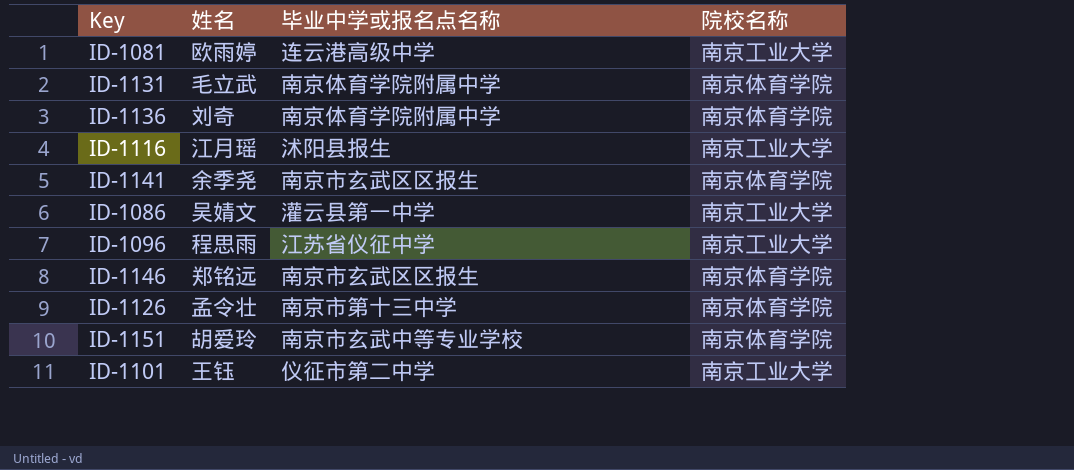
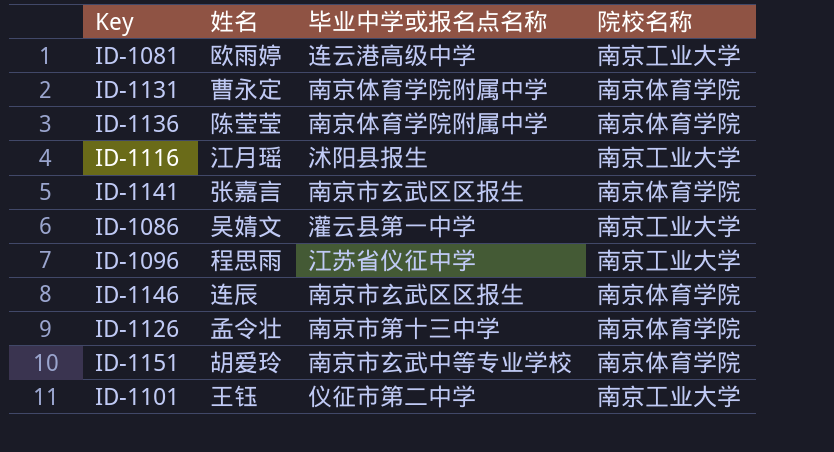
ID-1131 | 姓名: 毛立武 -> 曹永定
ID-1136 | 姓名: 刘奇 -> 陈莹莹
ID-1141 | 姓名: 余季尧 -> 张嘉言
ID-1146 | 姓名: 郑铭远 -> 连辰

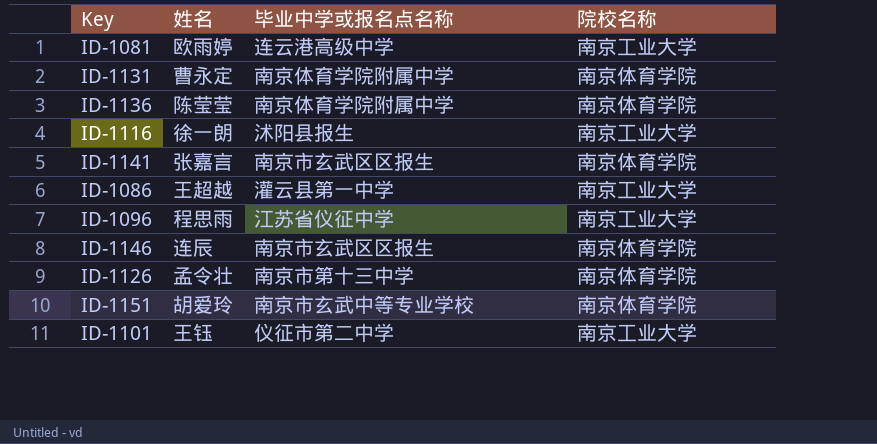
ID-1116 | 姓名: 江月瑶 -> 徐一朗
ID-1086 | 姓名: 吴婧文 -> 王超越

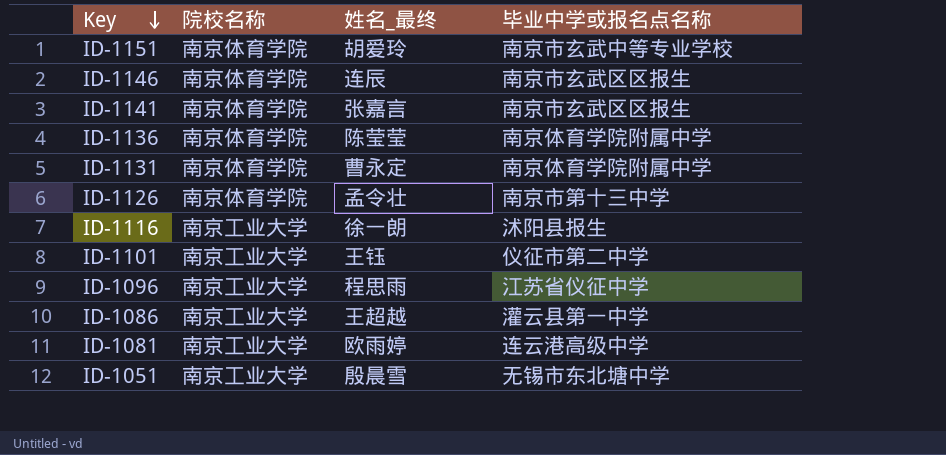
row order: none -> Key descending
column 院校名称 | position: 4 -> 2
column name: 姓名 -> 姓名_最终
row ID-1051: none -> 南京工业大学 | 殷晨雪 | 无锡市东北塘中学

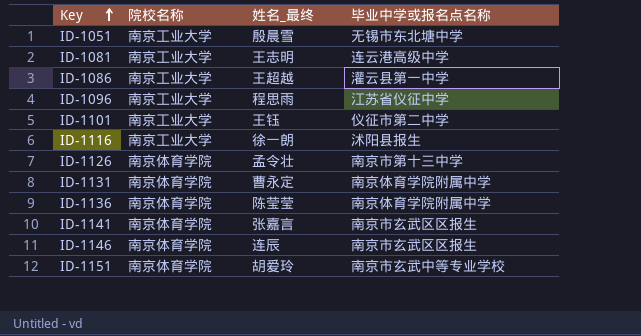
row order: Key descending -> Key ascending
ID-1081 | 姓名_最终: 欧雨婷 -> 王志明

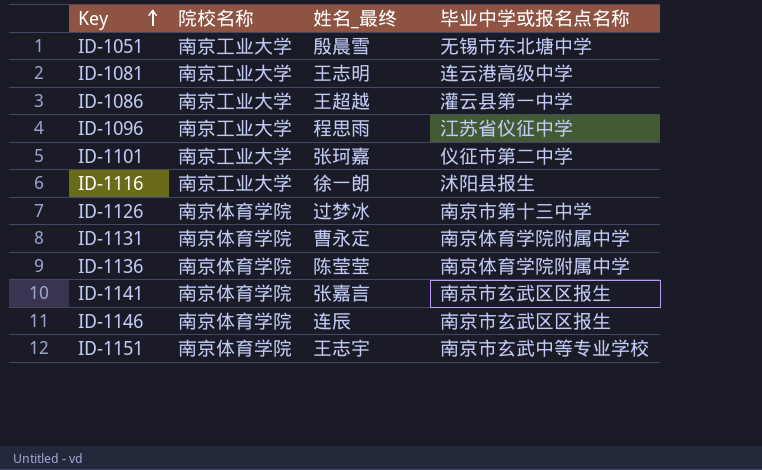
ID-1101 | 姓名_最终: 王钰 -> 张珂嘉
ID-1126 | 姓名_最终: 孟令壮 -> 过梦冰
ID-1151 | 姓名_最终: 胡爱玲 -> 王志宇

